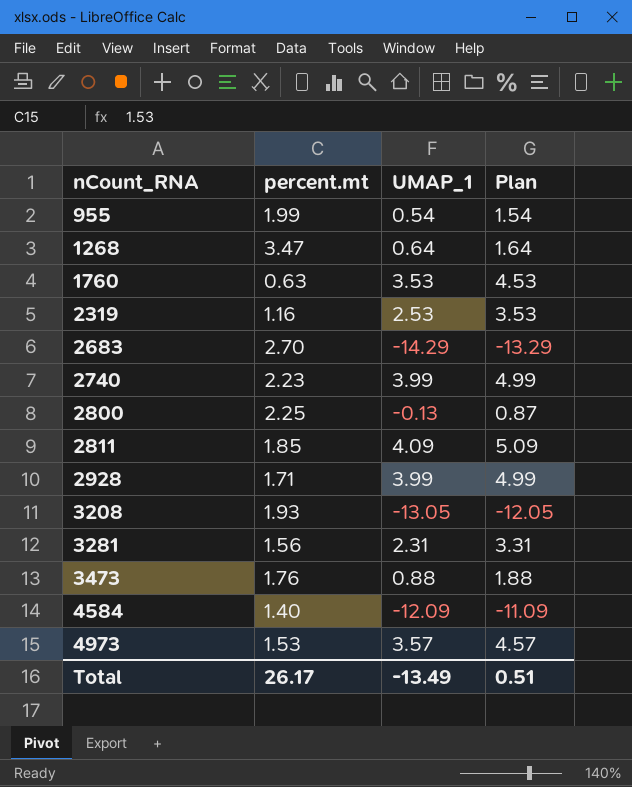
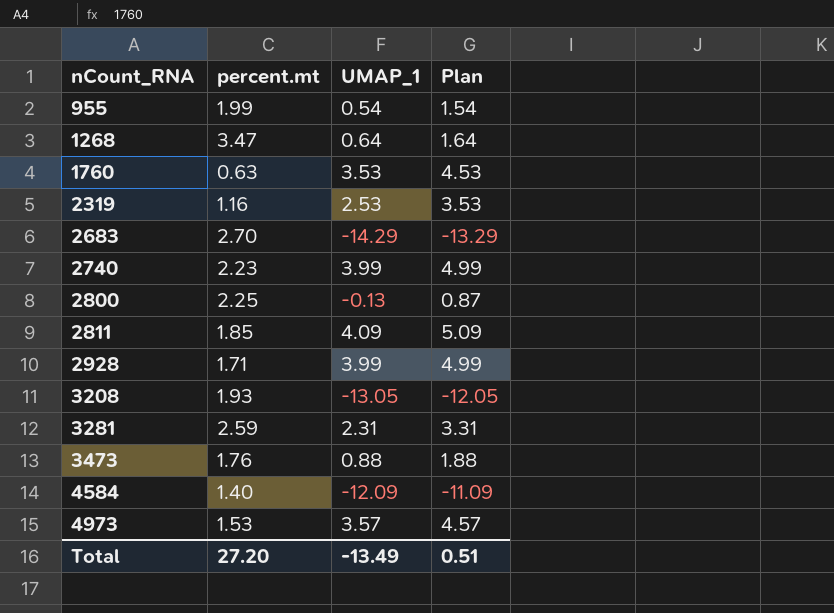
3281 | percent.mt: 1.56 -> 2.59
Total | percent.mt: 26.17 -> 27.20

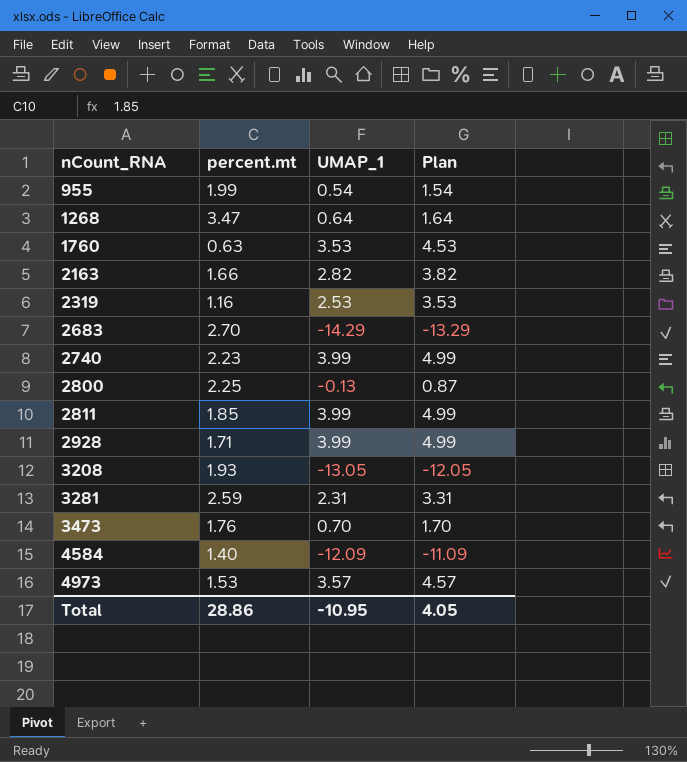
row 2163: none -> 1.66 | 2.82 | 3.82
2811 | UMAP_1: 4.09 -> 3.99
2811 | Plan: 5.09 -> 4.99
3473 | UMAP_1: 0.88 -> 0.70
3473 | Plan: 1.88 -> 1.70
Total | percent.mt: 27.20 -> 28.86
Total | UMAP_1: -13.49 -> -10.95
Total | Plan: 0.51 -> 4.05

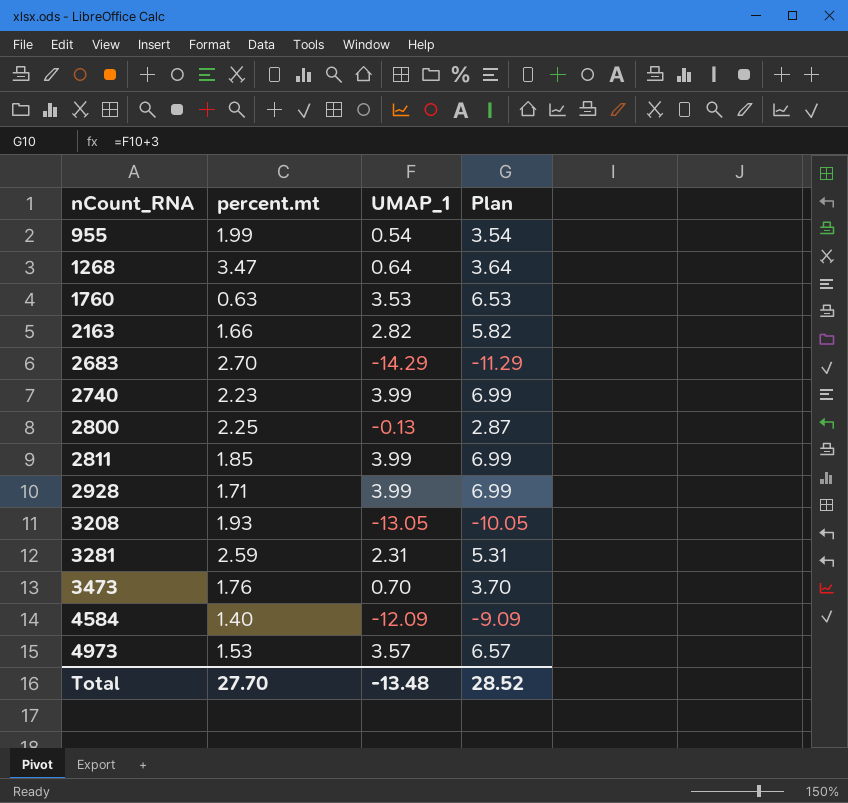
column Plan | formula: [UMAP_1] + 1 -> [UMAP_1] + 3
row 2319: 1.16 | 2.53 | 3.53 -> none
Total | percent.mt: 28.86 -> 27.70
Total | UMAP_1: -10.95 -> -13.48
Total | Plan: 4.05 -> 28.52

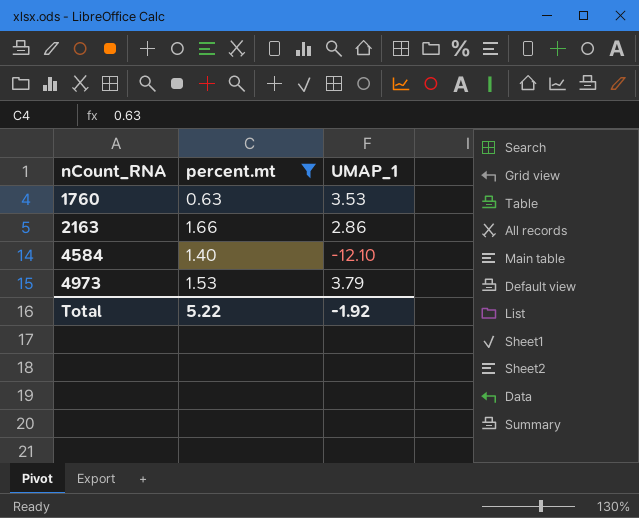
filter: none -> percent.mt <= 1.66
column Plan | formula: [UMAP_1] + 3 -> none
2163 | UMAP_1: 2.82 -> 2.86
4584 | UMAP_1: -12.09 -> -12.10
4973 | UMAP_1: 3.57 -> 3.79
Total | percent.mt: 27.70 -> 5.22
Total | UMAP_1: -13.48 -> -1.92

